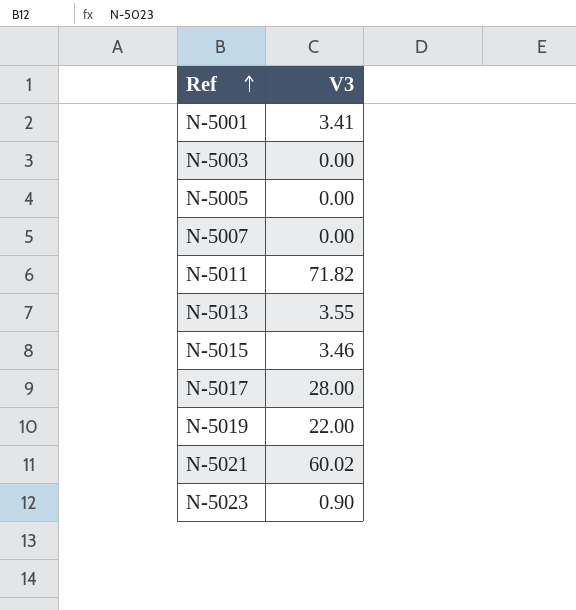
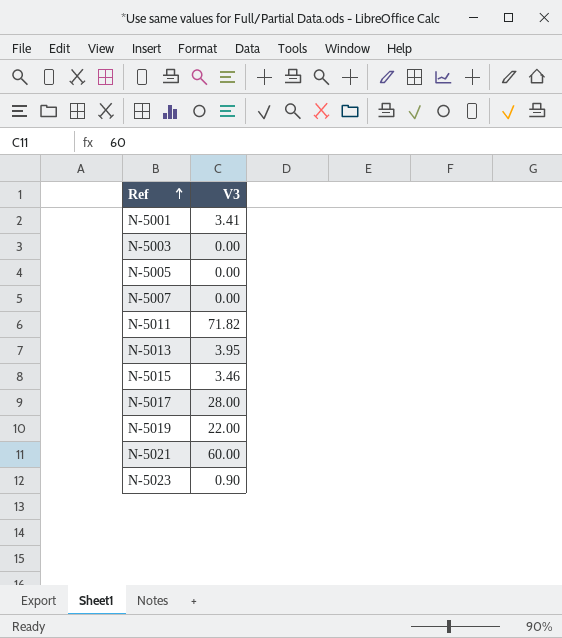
N-5013 | V3: 3.55 -> 3.95
N-5021 | V3: 60.02 -> 60.00

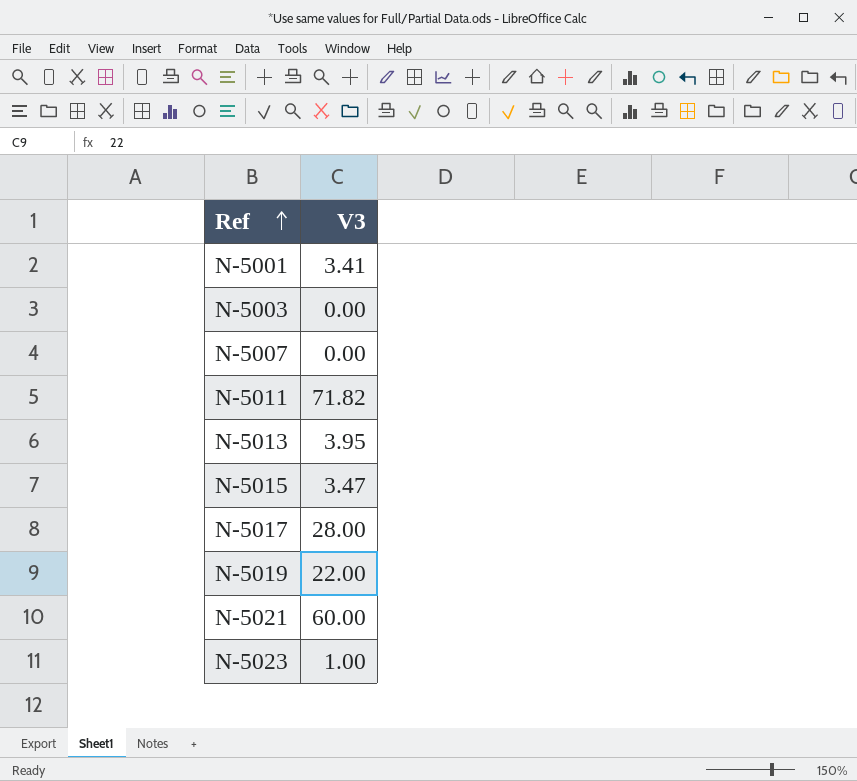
row N-5005: 0.00 -> none
N-5015 | V3: 3.46 -> 3.47
N-5023 | V3: 0.90 -> 1.00

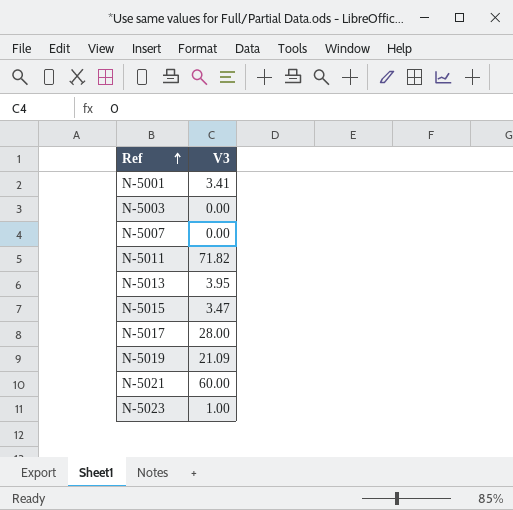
N-5019 | V3: 22.00 -> 21.09

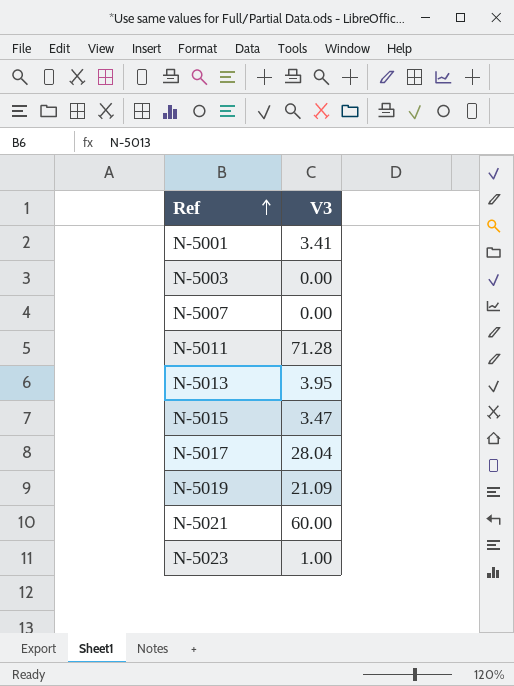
N-5011 | V3: 71.82 -> 71.28
N-5017 | V3: 28.00 -> 28.04

